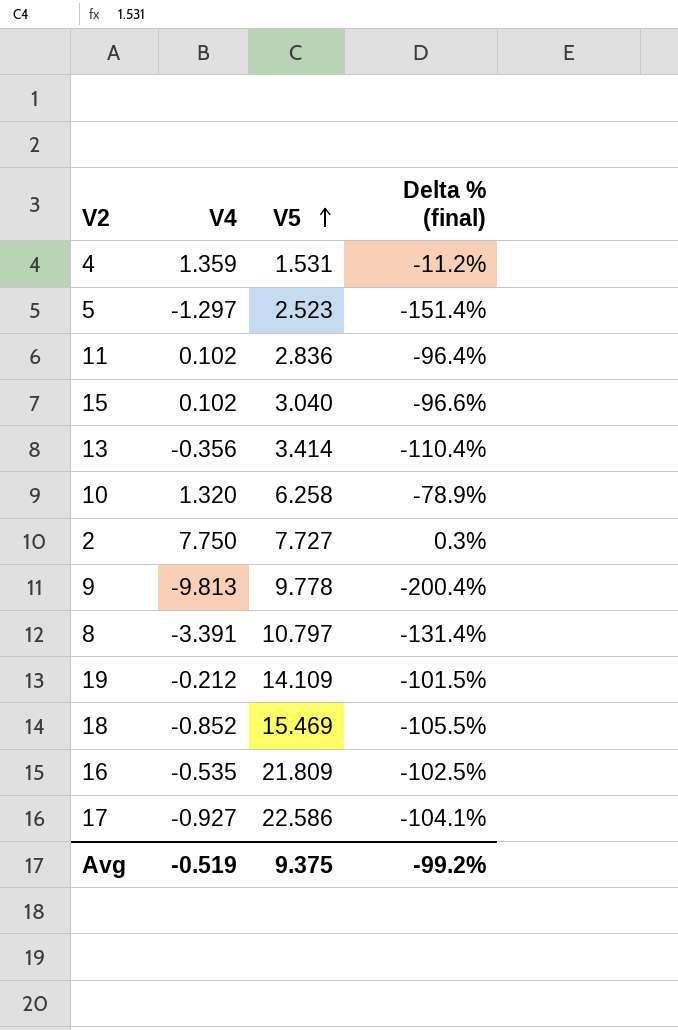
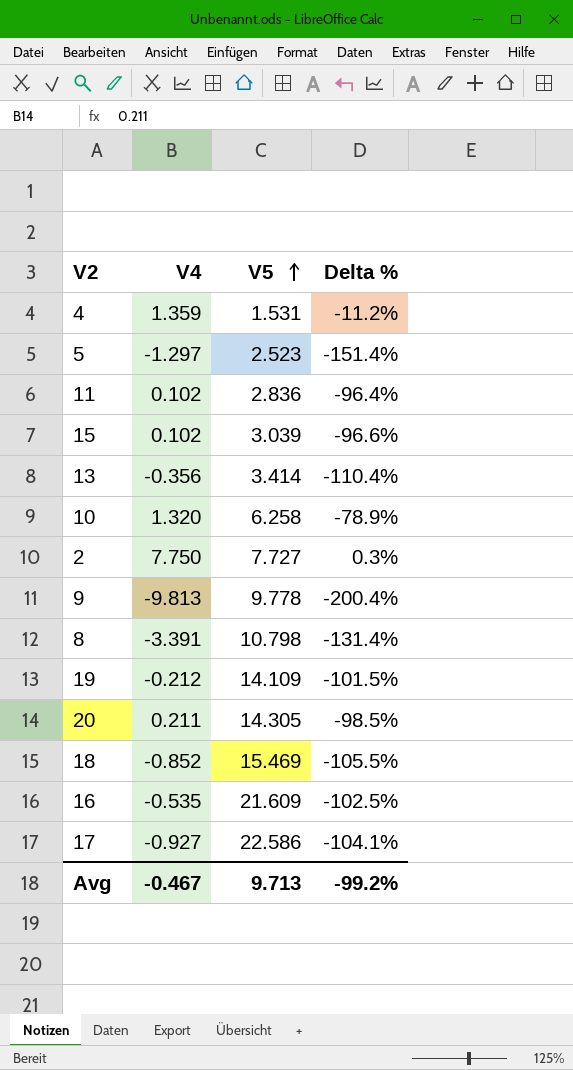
column name: Delta % (final) -> Delta %
15 | V5: 3.040 -> 3.039
8 | V5: 10.797 -> 10.798
row 20: none -> 0.211 | 14.305 | -98.5%
16 | V5: 21.809 -> 21.609
Avg | V4: -0.519 -> -0.467
Avg | V5: 9.375 -> 9.713

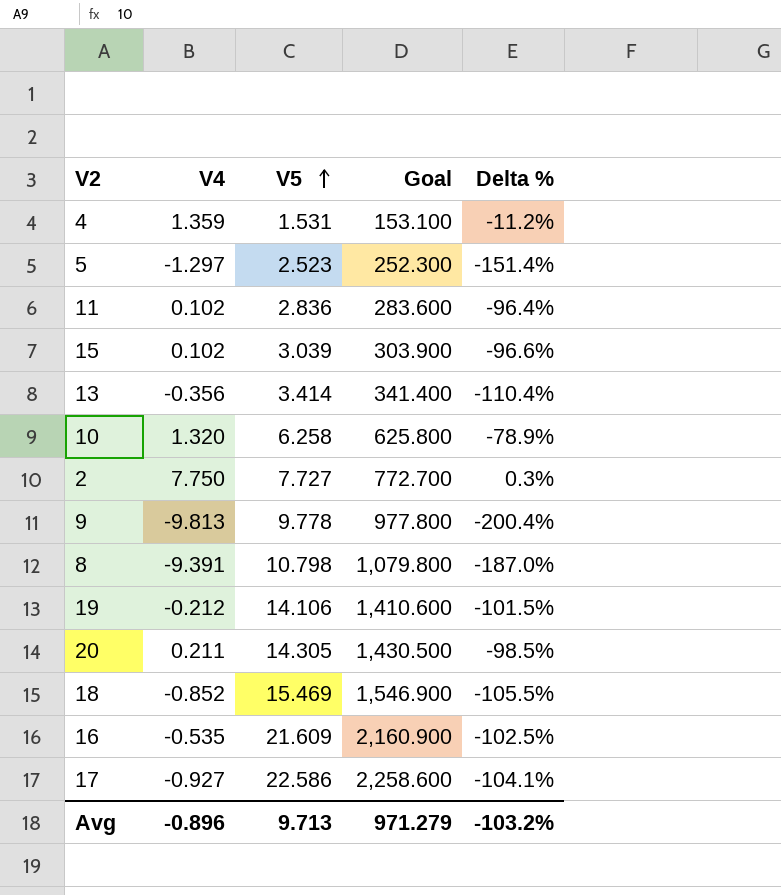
column Goal | formula: none -> [V5] * 100
8 | V4: -3.391 -> -9.391
8 | Delta %: -131.4% -> -187.0%
19 | V5: 14.109 -> 14.106
Avg | V4: -0.467 -> -0.896
Avg | Delta %: -99.2% -> -103.2%

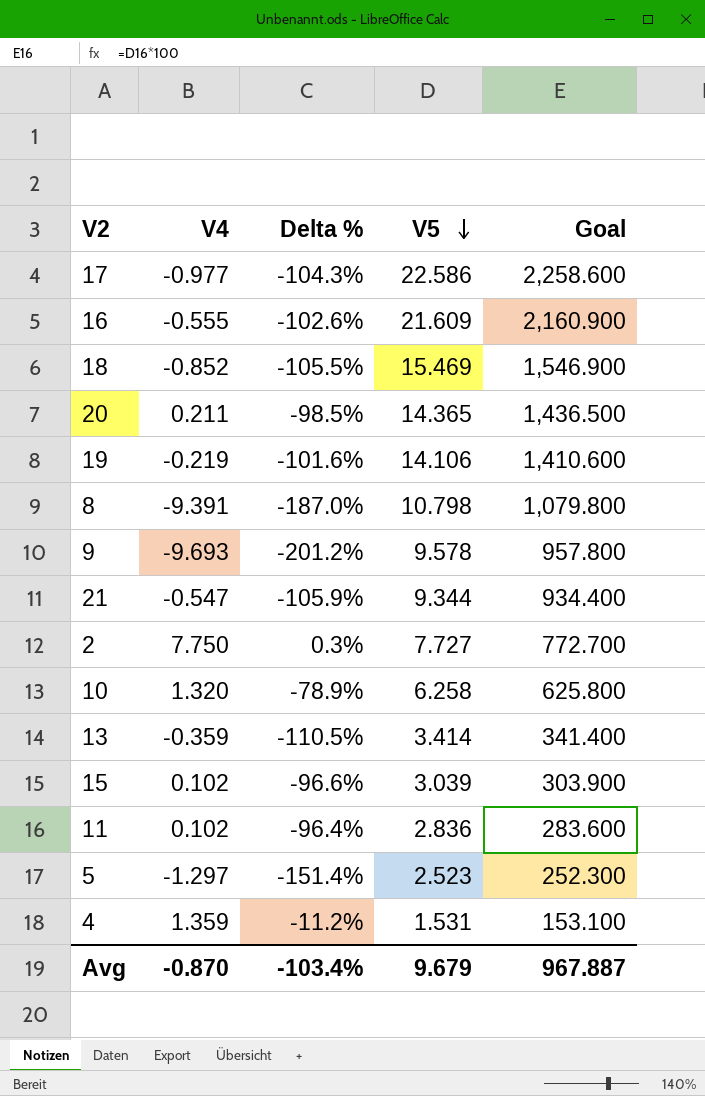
row order: V5 ascending -> V5 descending
column Delta % | position: 5 -> 3
17 | V4: -0.927 -> -0.977
17 | Delta %: -104.1% -> -104.3%
16 | V4: -0.535 -> -0.555
16 | Delta %: -102.5% -> -102.6%
20 | V5: 14.305 -> 14.365
20 | Goal: 1,430.500 -> 1,436.500
19 | V4: -0.212 -> -0.219
19 | Delta %: -101.5% -> -101.6%
9 | V4: -9.813 -> -9.693
9 | Delta %: -200.4% -> -201.2%
9 | V5: 9.778 -> 9.578
9 | Goal: 977.800 -> 957.800
row 21: none -> -0.547 | -105.9% | 9.344 | 934.400
13 | V4: -0.356 -> -0.359
13 | Delta %: -110.4% -> -110.5%
Avg | V4: -0.896 -> -0.870
Avg | Delta %: -103.2% -> -103.4%
Avg | V5: 9.713 -> 9.679
Avg | Goal: 971.279 -> 967.887

